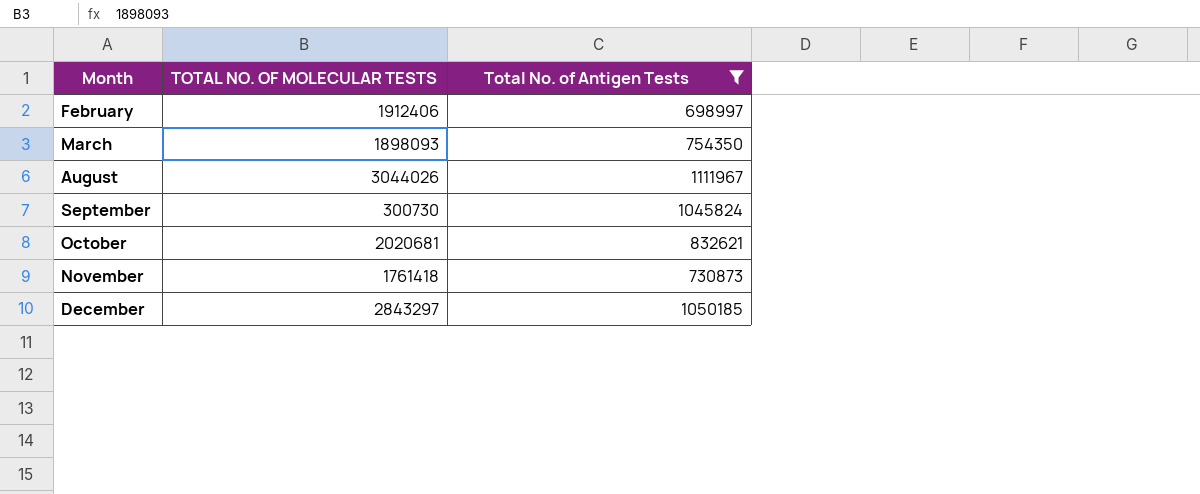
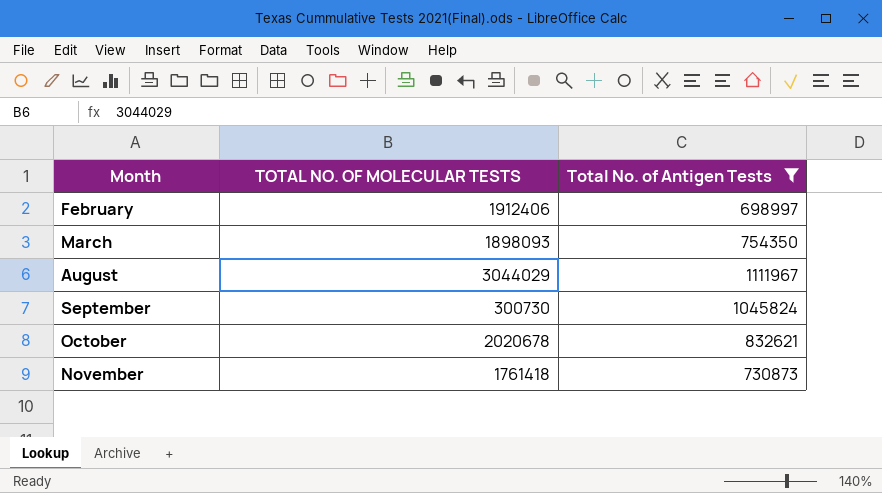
row December: 2843297 | 1050185 -> none
August | TOTAL NO. OF MOLECULAR TESTS: 3044026 -> 3044029
October | TOTAL NO. OF MOLECULAR TESTS: 2020681 -> 2020678

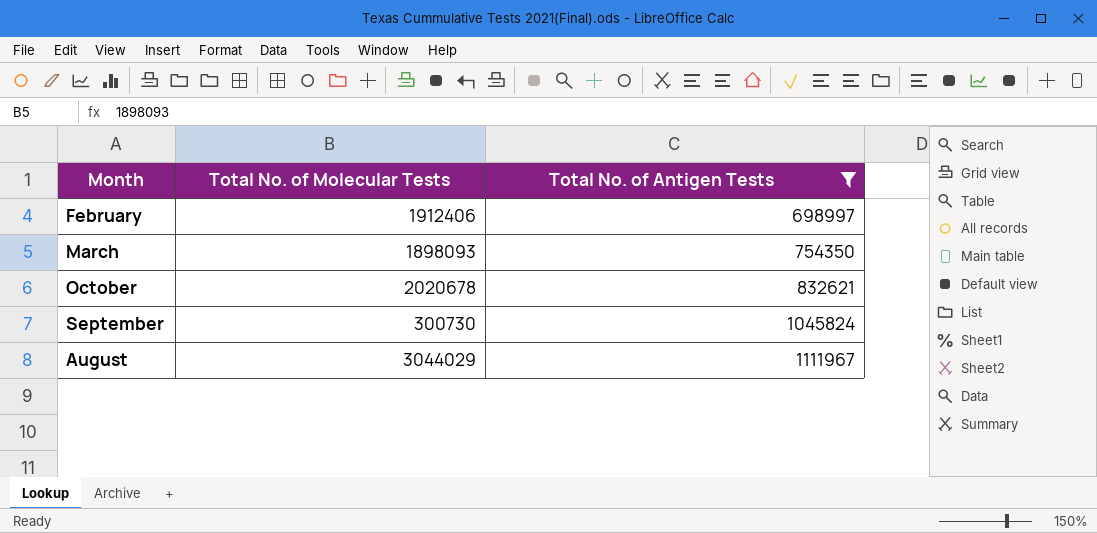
row order: Month ascending -> Total No. of Antigen Tests ascending
column name: TOTAL NO. OF MOLECULAR TESTS -> Total No. of Molecular Tests
row November: 1761418 | 730873 -> none

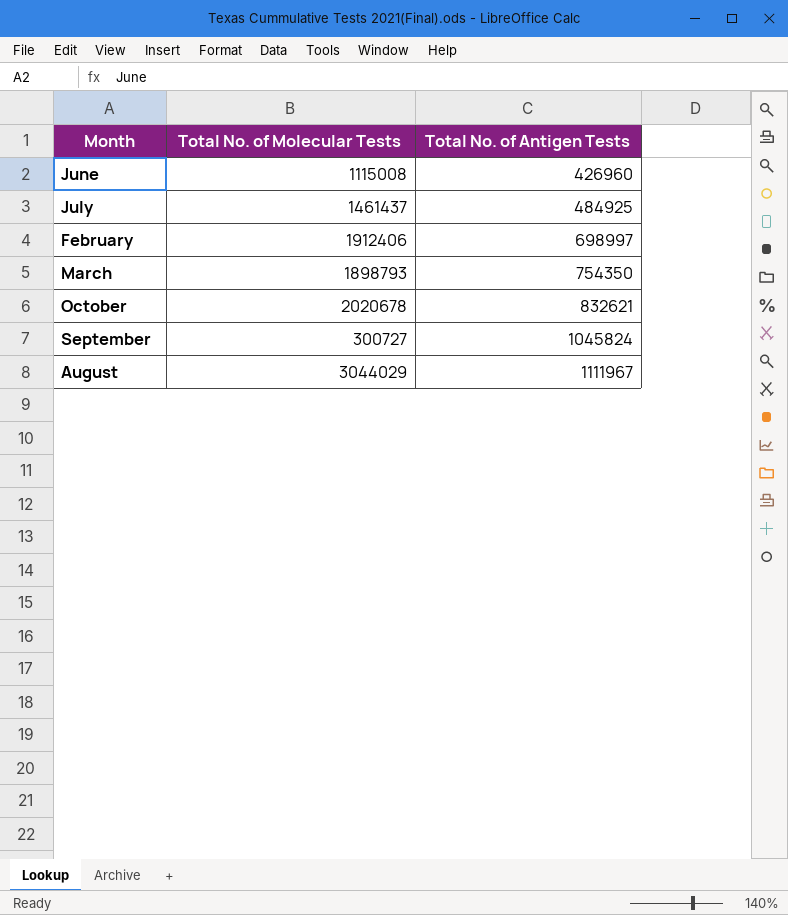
filter: Total No. of Antigen Tests >= 698997 -> none
March | Total No. of Molecular Tests: 1898093 -> 1898793
September | Total No. of Molecular Tests: 300730 -> 300727

